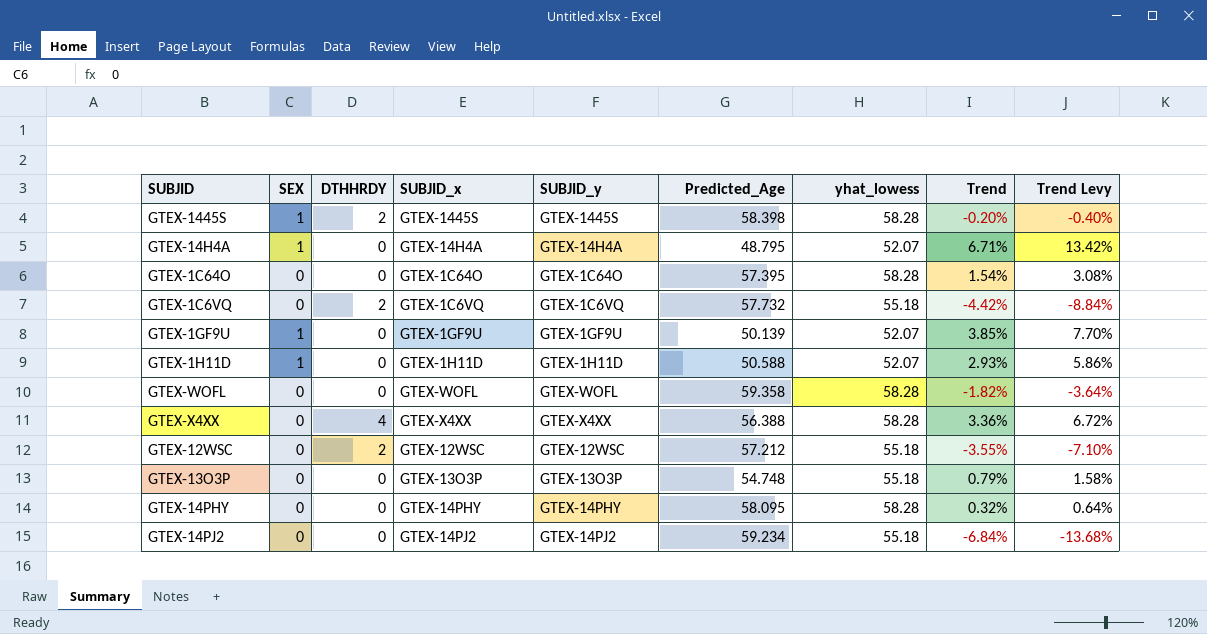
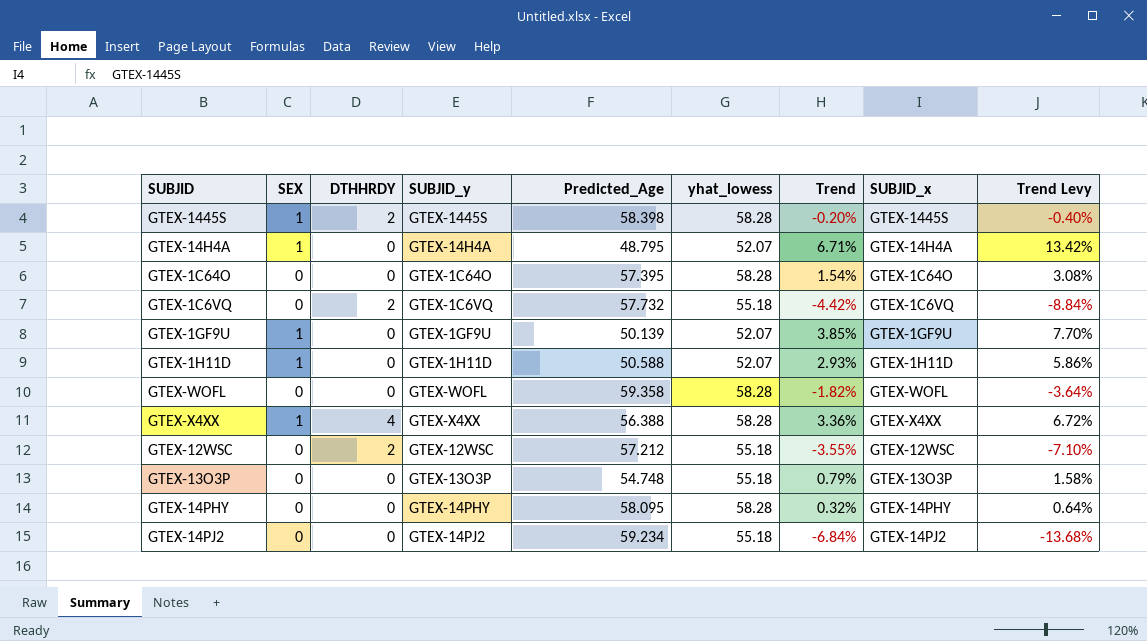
column SUBJID_x | position: 4 -> 8
GTEX-X4XX | SEX: 0 -> 1

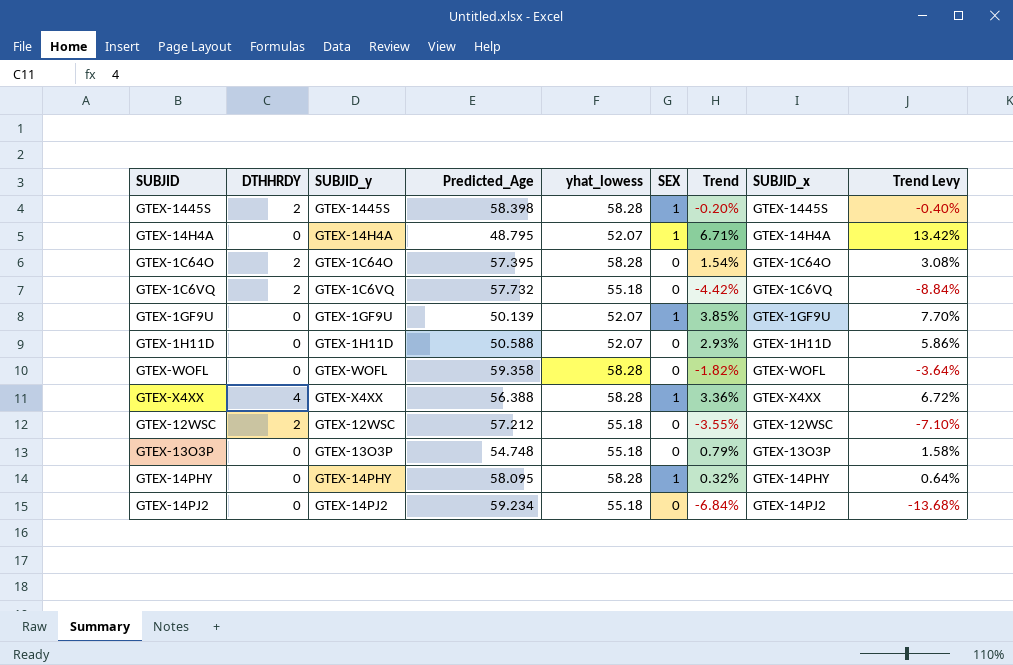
column SEX | position: 2 -> 6
GTEX-1C64O | DTHHRDY: 0 -> 2
GTEX-1H11D | SEX: 1 -> 0
GTEX-14PHY | SEX: 0 -> 1

